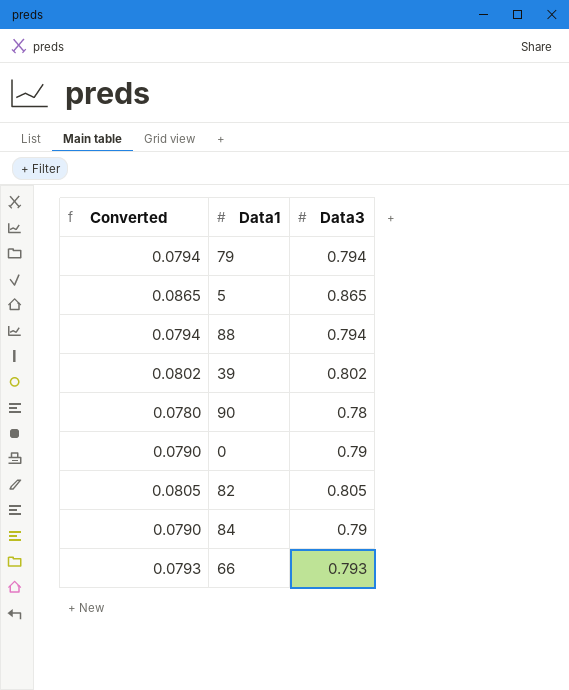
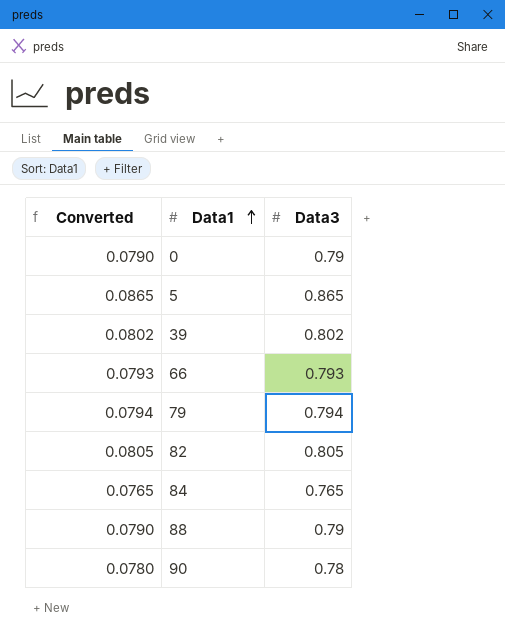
row order: none -> Data1 ascending
84 | Converted: 0.0790 -> 0.0765
84 | Data3: 0.79 -> 0.765
88 | Converted: 0.0794 -> 0.0790
88 | Data3: 0.794 -> 0.79

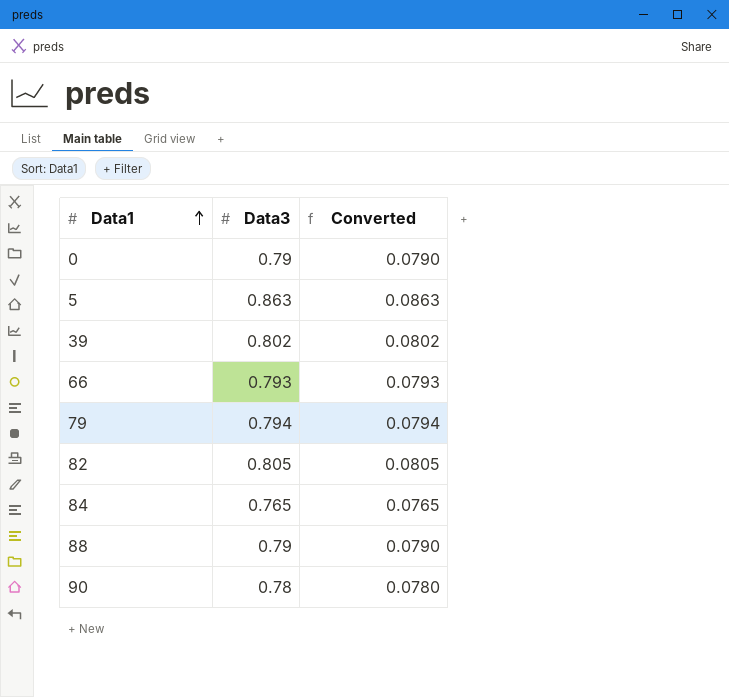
column Converted | position: 1 -> 3
5 | Data3: 0.865 -> 0.863
5 | Converted: 0.0865 -> 0.0863

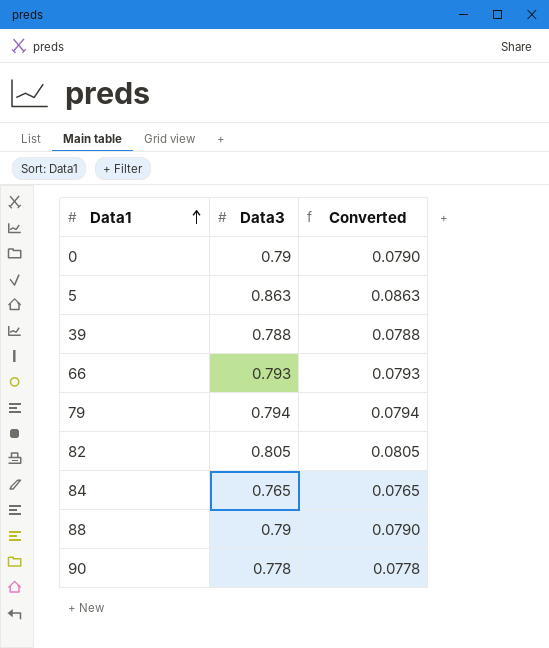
39 | Data3: 0.802 -> 0.788
39 | Converted: 0.0802 -> 0.0788
90 | Data3: 0.78 -> 0.778
90 | Converted: 0.0780 -> 0.0778

